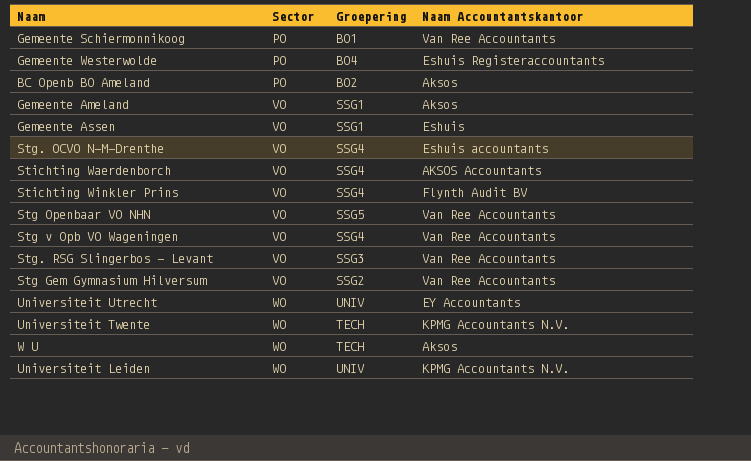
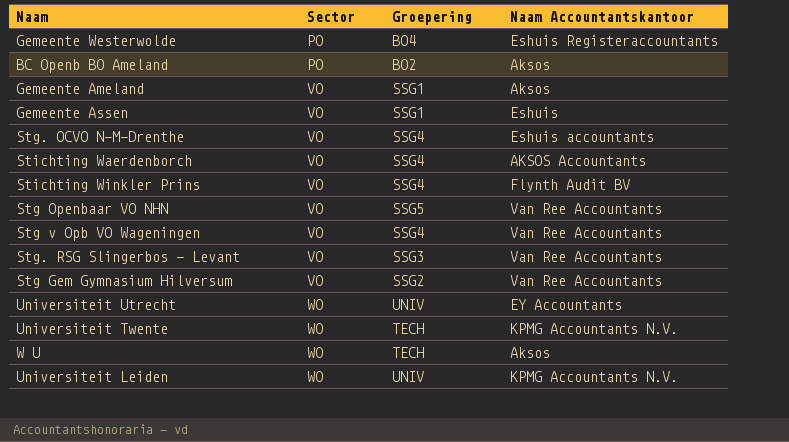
row Gemeente Schiermonnikoog: PO | BO1 | Van Ree Accountants -> none

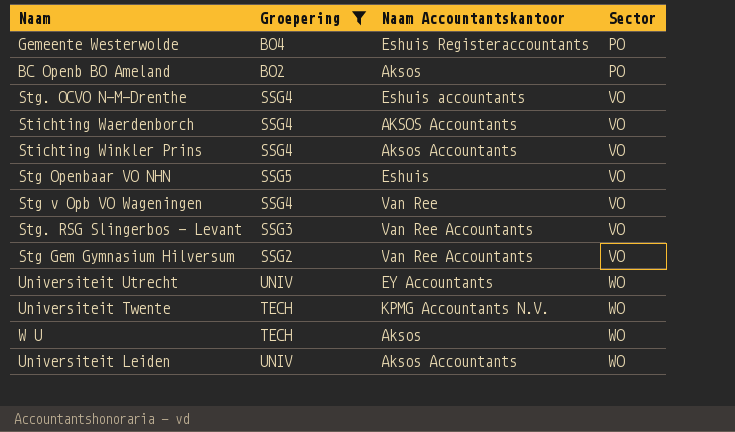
filter: none -> Groepering != SSG1
column Sector | position: 2 -> 4
Stichting Winkler Prins | Naam Accountantskantoor: Flynth Audit BV -> Aksos Accountants
Stg Openbaar VO NHN | Naam Accountantskantoor: Van Ree Accountants -> Eshuis
Stg v Opb VO Wageningen | Naam Accountantskantoor: Van Ree Accountants -> Van Ree
Universiteit Leiden | Naam Accountantskantoor: KPMG Accountants N.V. -> Aksos Accountants

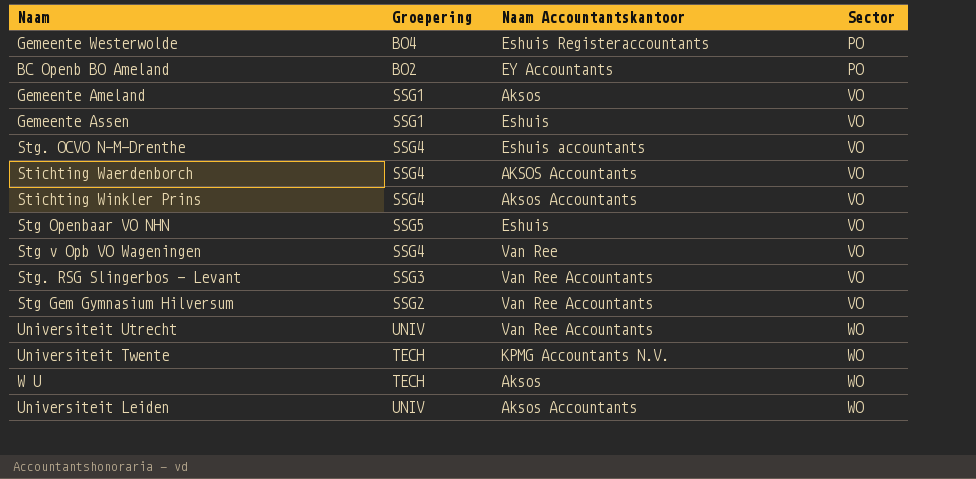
filter: Groepering != SSG1 -> none
BC Openb BO Ameland | Naam Accountantskantoor: Aksos -> EY Accountants
Universiteit Utrecht | Naam Accountantskantoor: EY Accountants -> Van Ree Accountants

